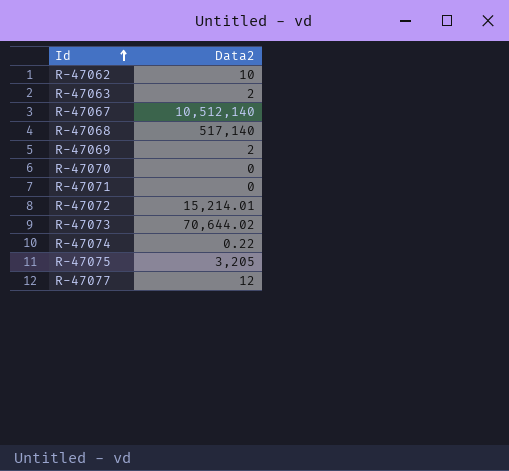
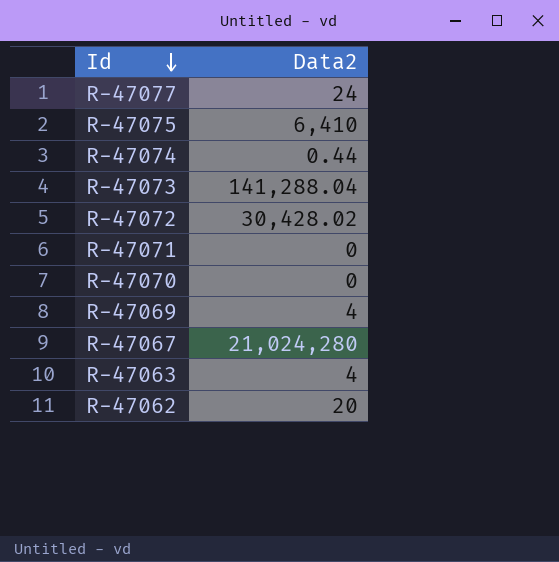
row order: Id ascending -> Id descending
row R-47068: 517,140 -> none
R-47077 | Data2: 12 -> 24
R-47075 | Data2: 3,205 -> 6,410
R-47074 | Data2: 0.22 -> 0.44
R-47073 | Data2: 70,644.02 -> 141,288.04
R-47072 | Data2: 15,214.01 -> 30,428.02
R-47069 | Data2: 2 -> 4
R-47067 | Data2: 10,512,140 -> 21,024,280
R-47063 | Data2: 2 -> 4
R-47062 | Data2: 10 -> 20

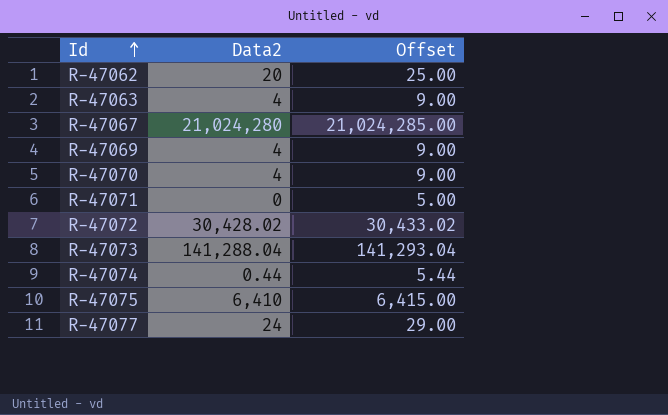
row order: Id descending -> Id ascending
column Offset | formula: none -> [Data2] + 5
R-47070 | Data2: 0 -> 4

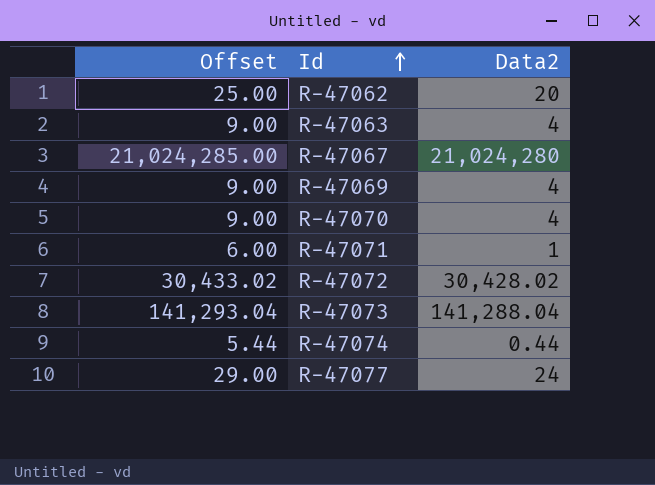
column Offset | position: 3 -> 1
row R-47075: 6,410 | 6,415.00 -> none
R-47071 | Offset: 5.00 -> 6.00
R-47071 | Data2: 0 -> 1

